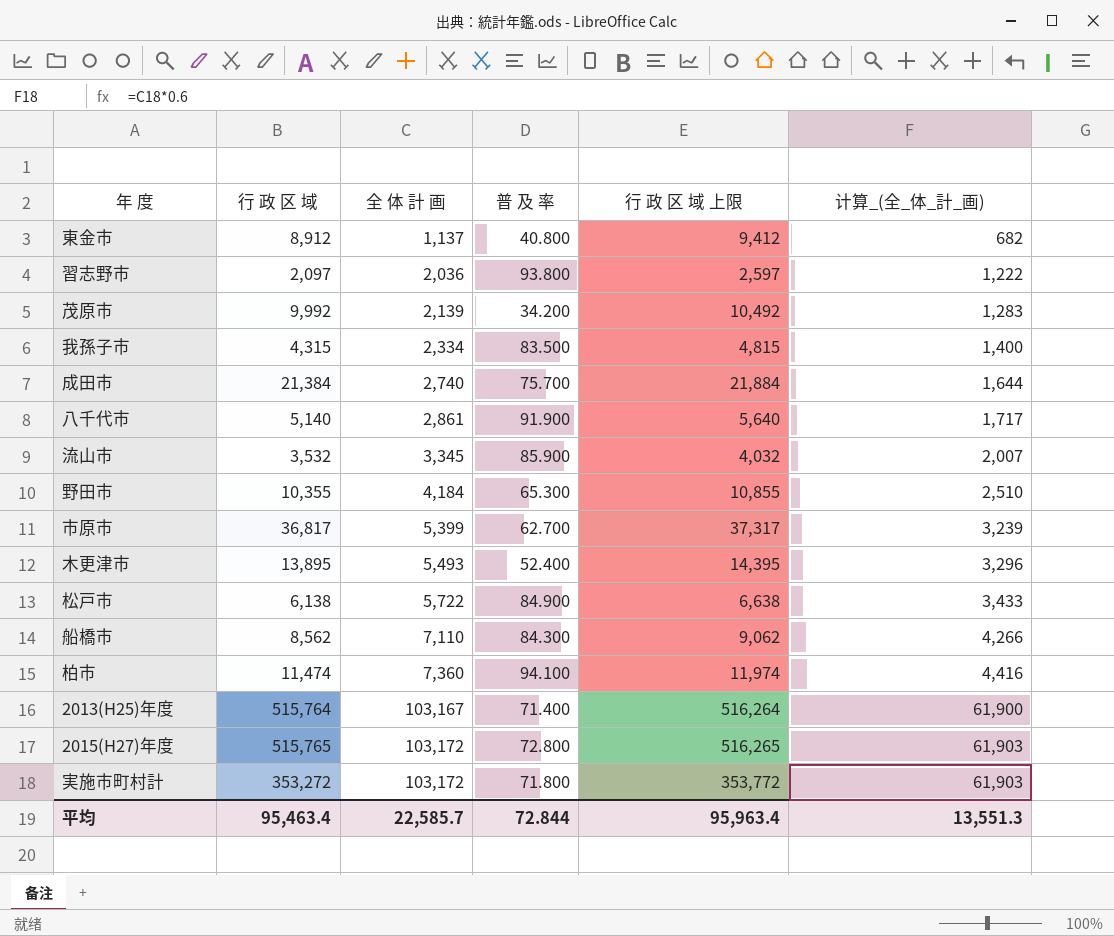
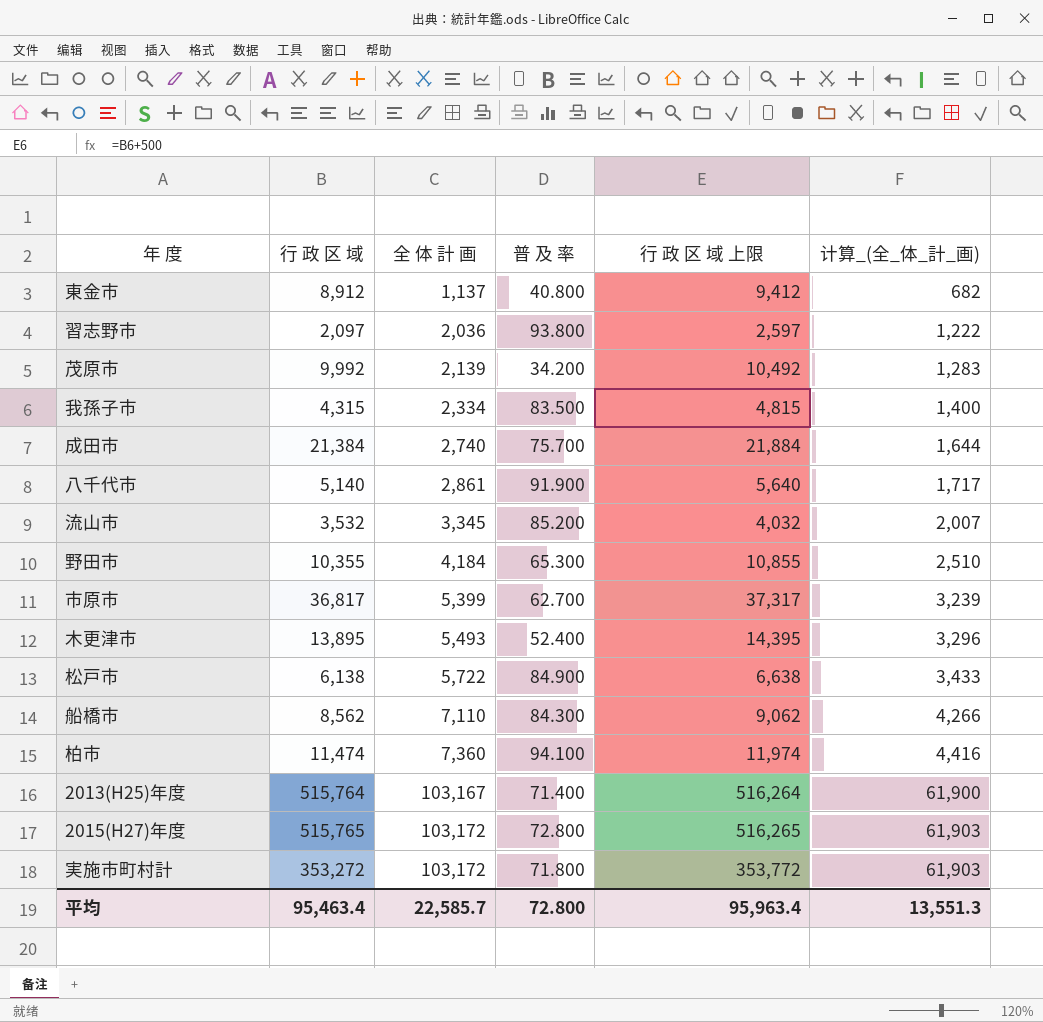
流山市 | 普 及 率: 85.900 -> 85.200
平均 | 普 及 率: 72.844 -> 72.800

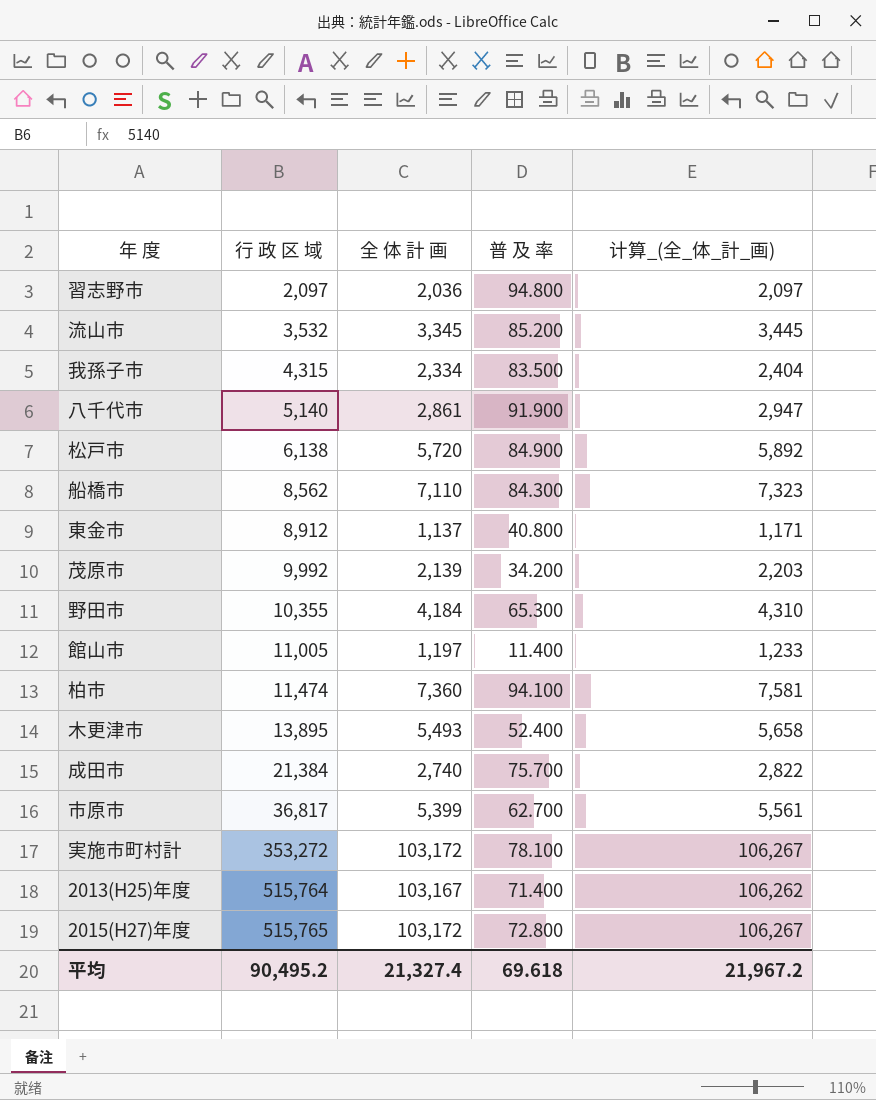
row order: 全 体 計 画 ascending -> 行 政 区 域 ascending
column 行 政 区 域 上限 | formula: [行 政 区 域] + 500 -> none
column 计算_(全_体_計_画) | formula: [全 体 計 画] * 0.6 -> [全 体 計 画] * 1.03
習志野市 | 普 及 率: 93.800 -> 94.800
松戸市 | 全 体 計 画: 5,722 -> 5,720
row 館山市: none -> 11,005 | 1,197 | 11.400 | 1,233
実施市町村計 | 普 及 率: 71.800 -> 78.100
平均 | 行 政 区 域: 95,463.4 -> 90,495.2
平均 | 全 体 計 画: 22,585.7 -> 21,327.4
平均 | 普 及 率: 72.800 -> 69.618
平均 | 计算_(全_体_計_画): 13,551.3 -> 21,967.2

